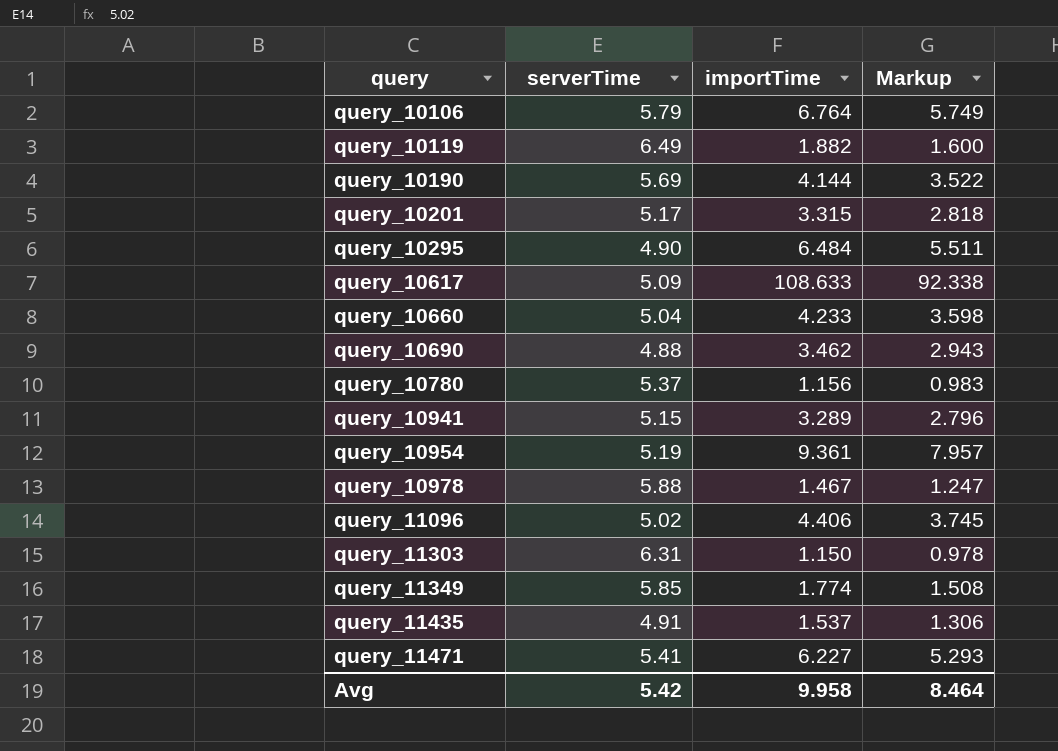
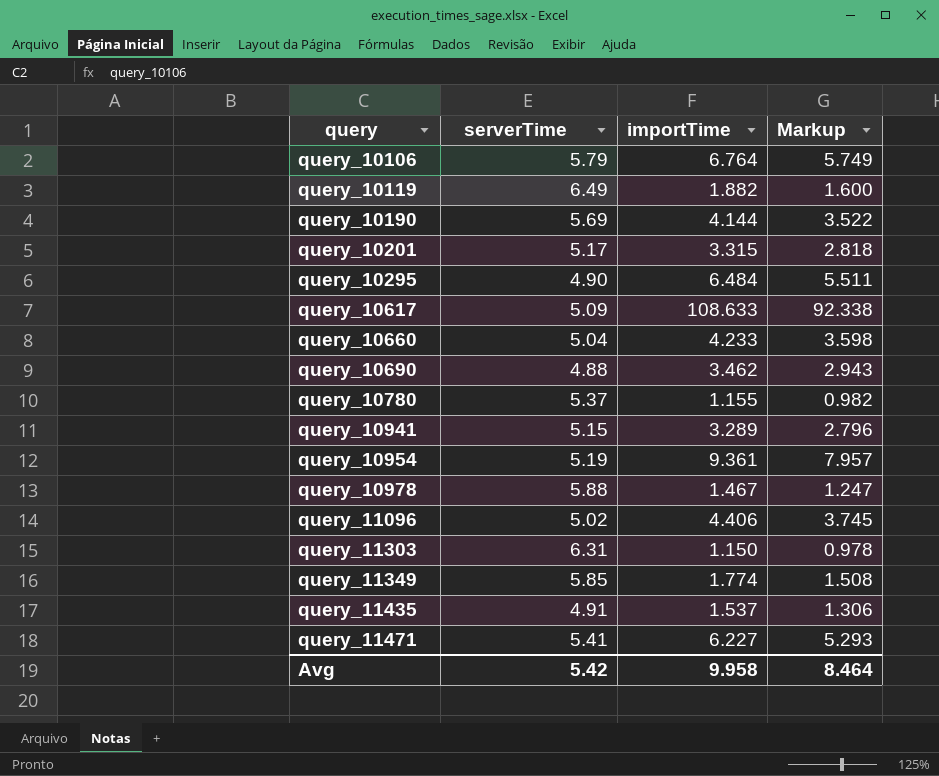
query_10780 | importTime: 1.156 -> 1.155
query_10780 | Markup: 0.983 -> 0.982

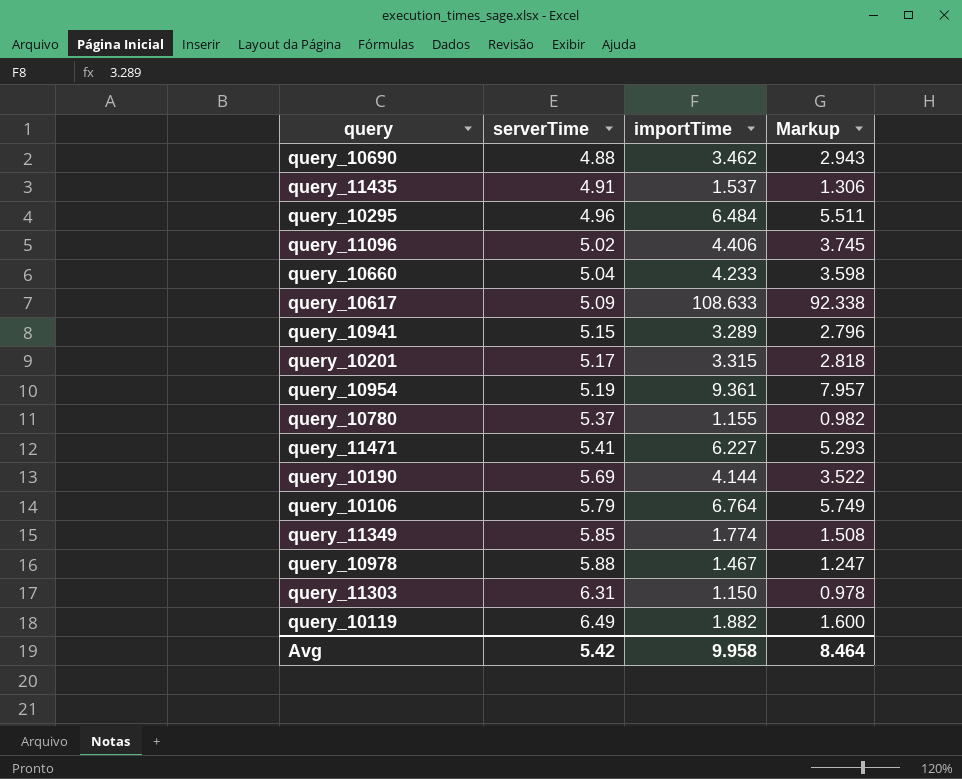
row order: query ascending -> serverTime ascending
query_10295 | serverTime: 4.90 -> 4.96

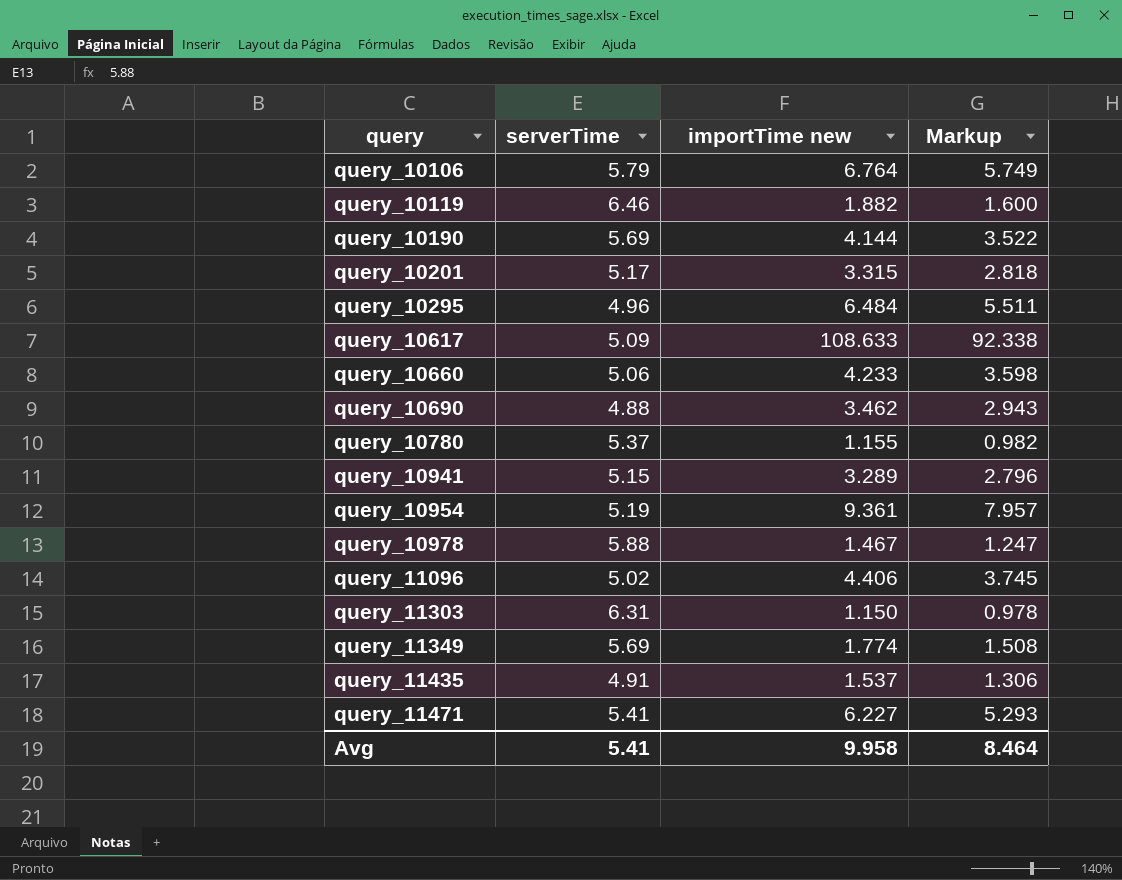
row order: serverTime ascending -> query ascending
column name: importTime -> importTime new
query_10119 | serverTime: 6.49 -> 6.46
query_10660 | serverTime: 5.04 -> 5.06
query_11349 | serverTime: 5.85 -> 5.69
Avg | serverTime: 5.42 -> 5.41

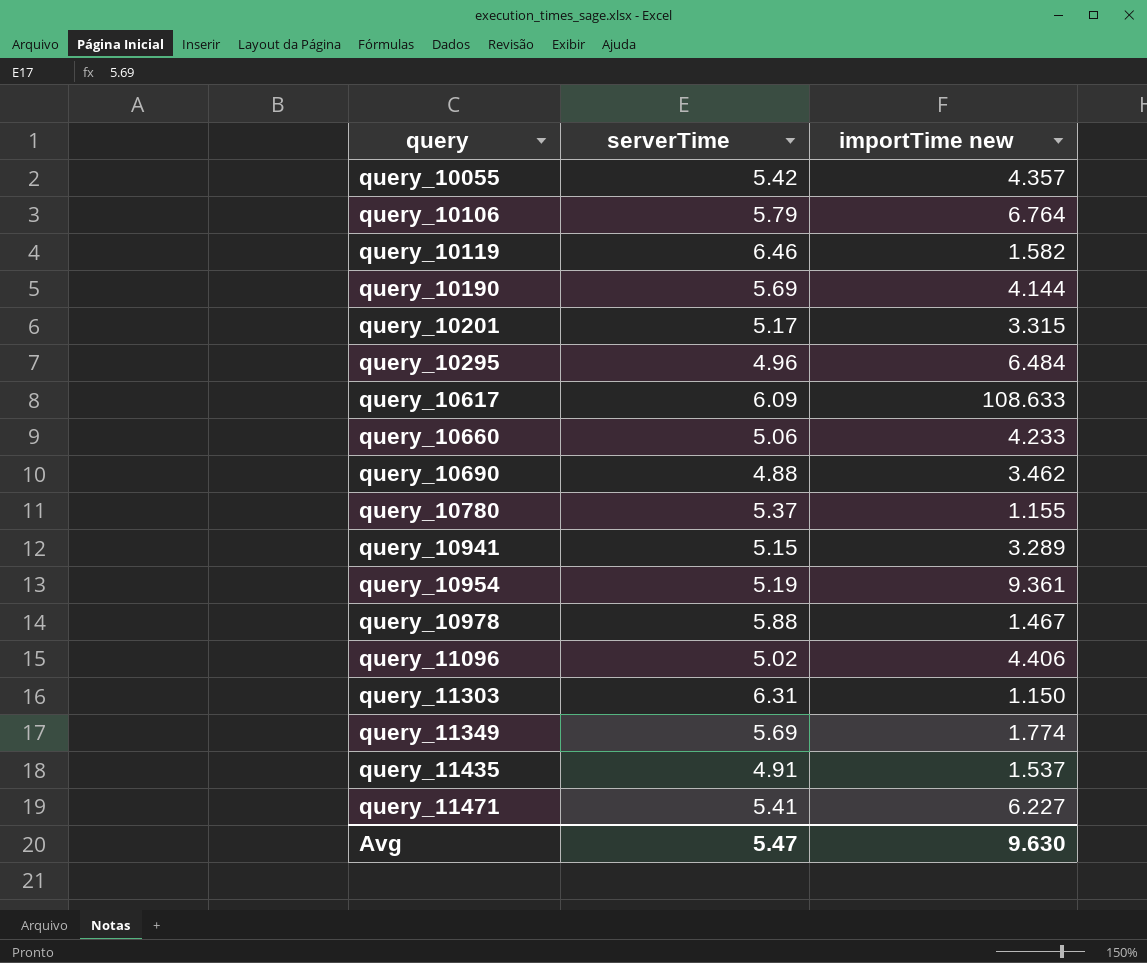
column Markup | formula: [importTime new] * 0.85 -> none
row query_10055: none -> 5.42 | 4.357
query_10119 | importTime new: 1.882 -> 1.582
query_10617 | serverTime: 5.09 -> 6.09
Avg | serverTime: 5.41 -> 5.47
Avg | importTime new: 9.958 -> 9.630

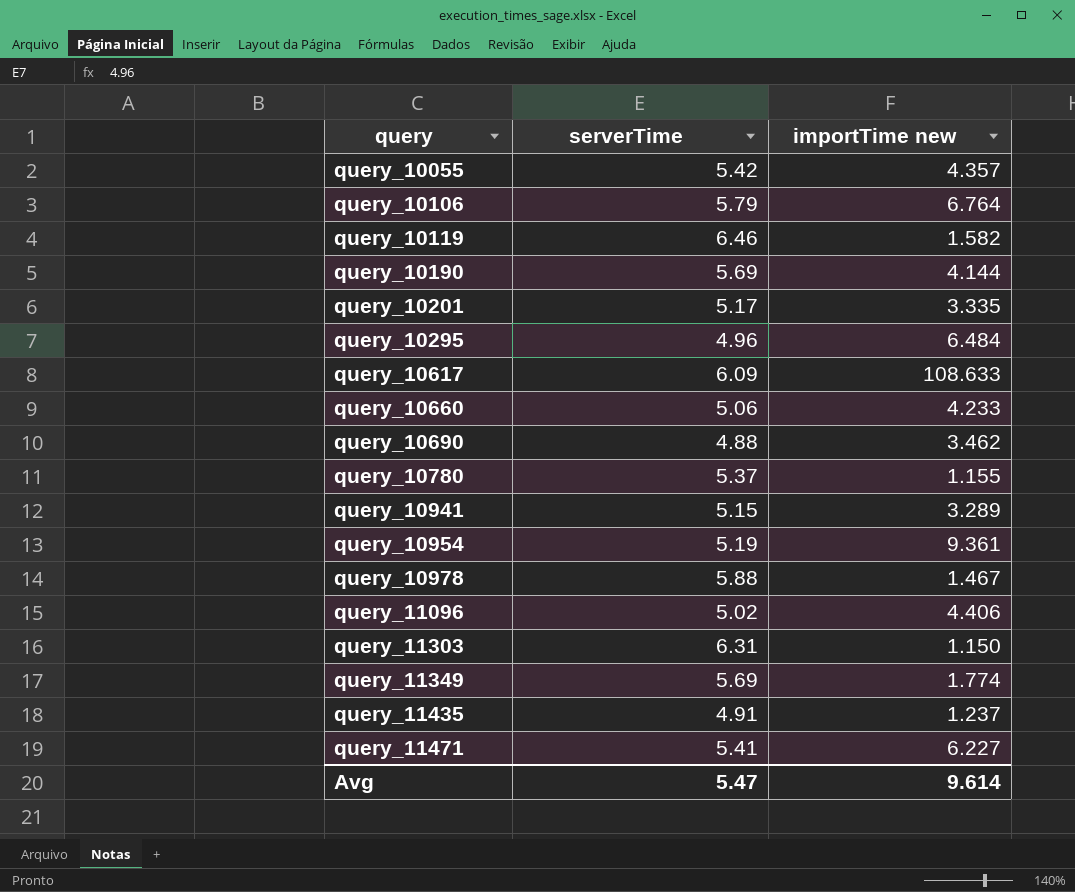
query_10201 | importTime new: 3.315 -> 3.335
query_11435 | importTime new: 1.537 -> 1.237
Avg | importTime new: 9.630 -> 9.614

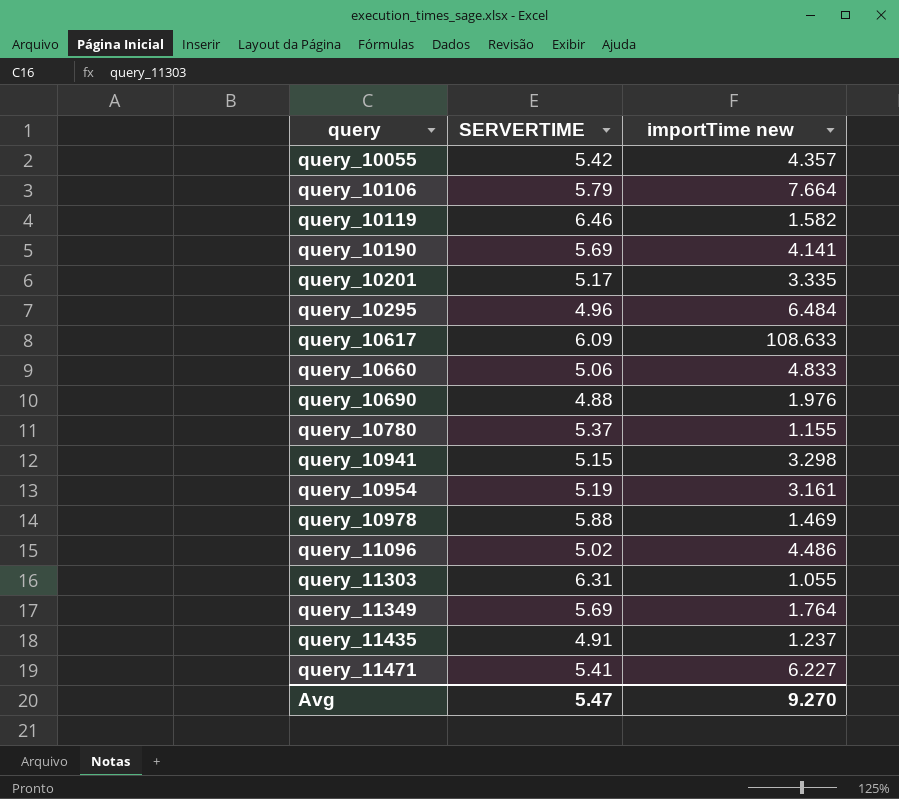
column name: serverTime -> SERVERTIME
query_10106 | importTime new: 6.764 -> 7.664
query_10190 | importTime new: 4.144 -> 4.141
query_10660 | importTime new: 4.233 -> 4.833
query_10690 | importTime new: 3.462 -> 1.976
query_10941 | importTime new: 3.289 -> 3.298
query_10954 | importTime new: 9.361 -> 3.161
query_10978 | importTime new: 1.467 -> 1.469
query_11096 | importTime new: 4.406 -> 4.486
query_11303 | importTime new: 1.150 -> 1.055
query_11349 | importTime new: 1.774 -> 1.764
Avg | importTime new: 9.614 -> 9.270

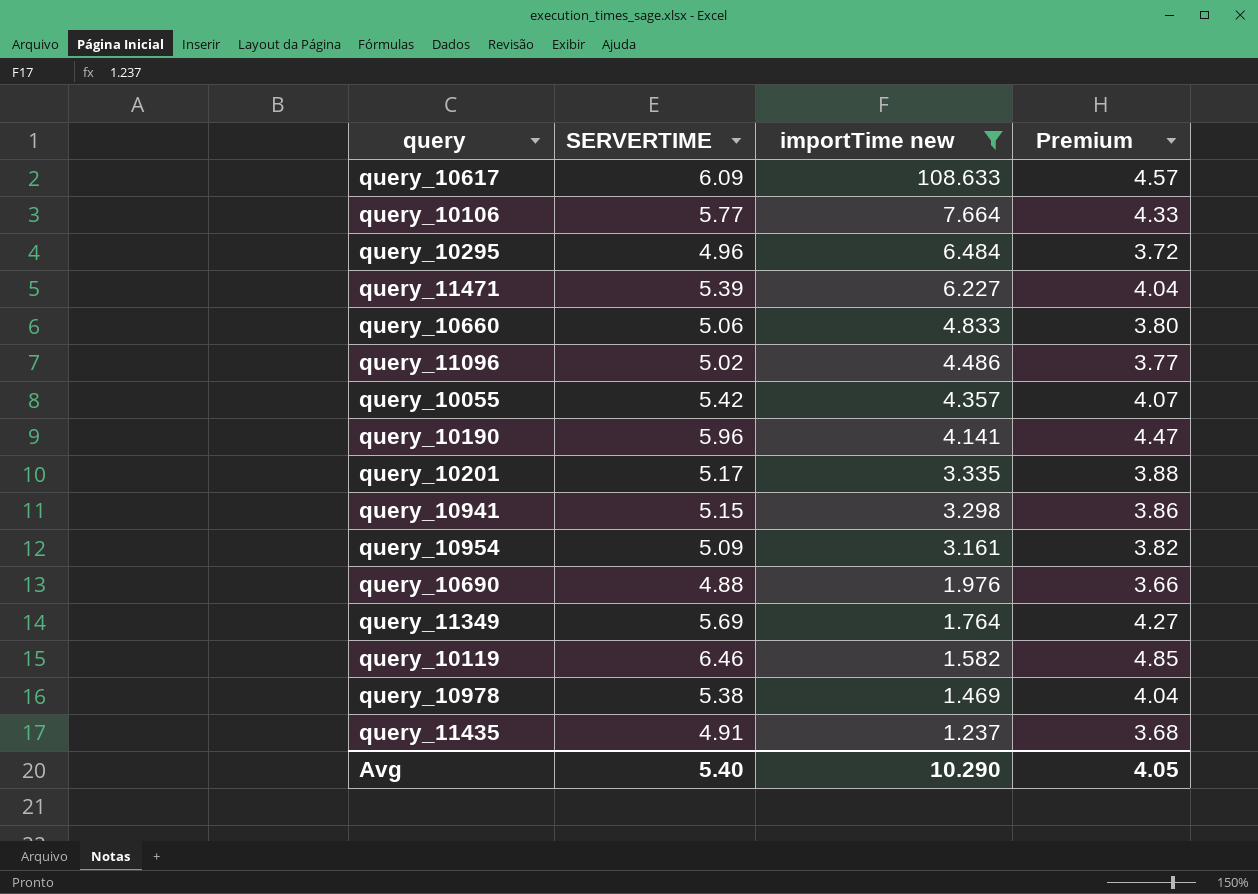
filter: none -> importTime new >= 1.237
row order: query ascending -> importTime new descending
column Premium | formula: none -> [SERVERTIME] * 0.75
query_10106 | SERVERTIME: 5.79 -> 5.77
query_11471 | SERVERTIME: 5.41 -> 5.39
query_10190 | SERVERTIME: 5.69 -> 5.96
query_10954 | SERVERTIME: 5.19 -> 5.09
query_10978 | SERVERTIME: 5.88 -> 5.38
Avg | SERVERTIME: 5.47 -> 5.40
Avg | importTime new: 9.270 -> 10.290

